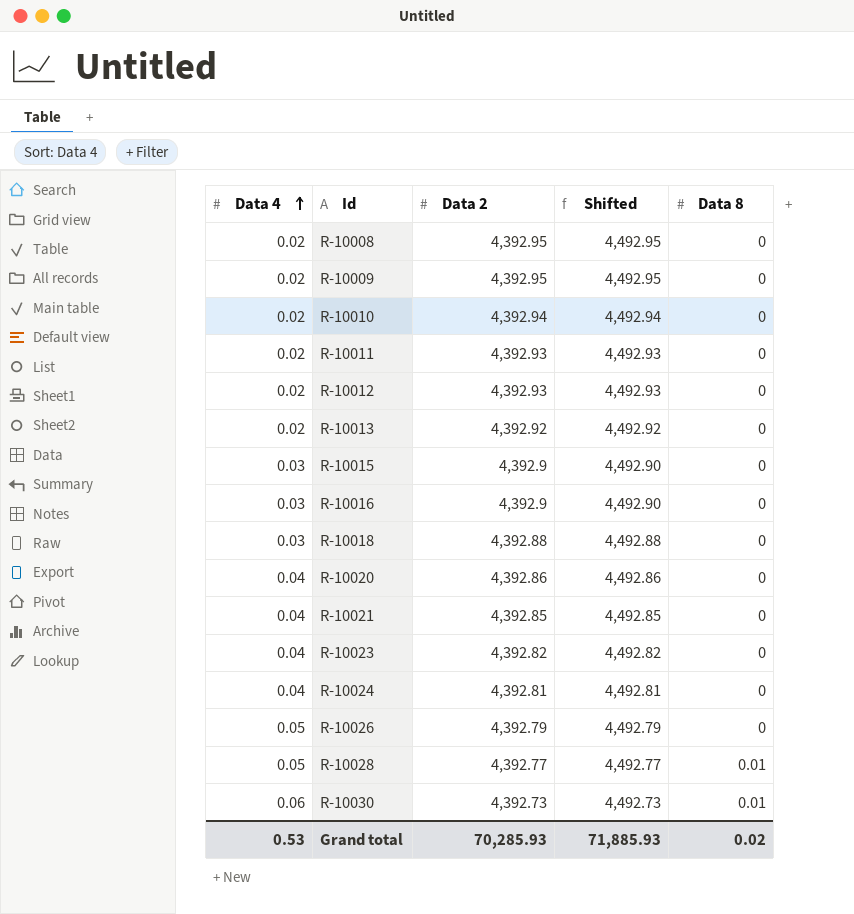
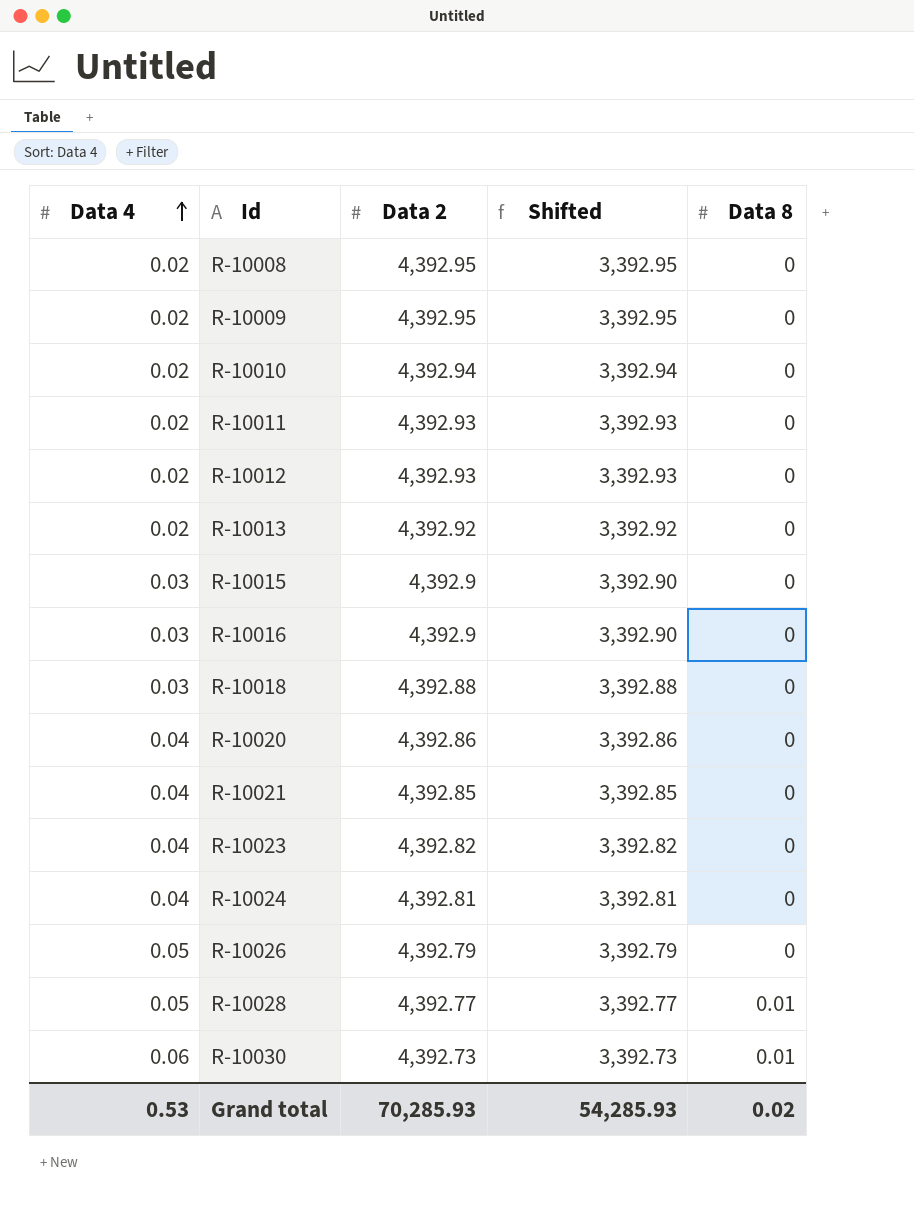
column Shifted | formula: [Data 2] + 100 -> [Data 2] - 1000
Grand total | Shifted: 71,885.93 -> 54,285.93

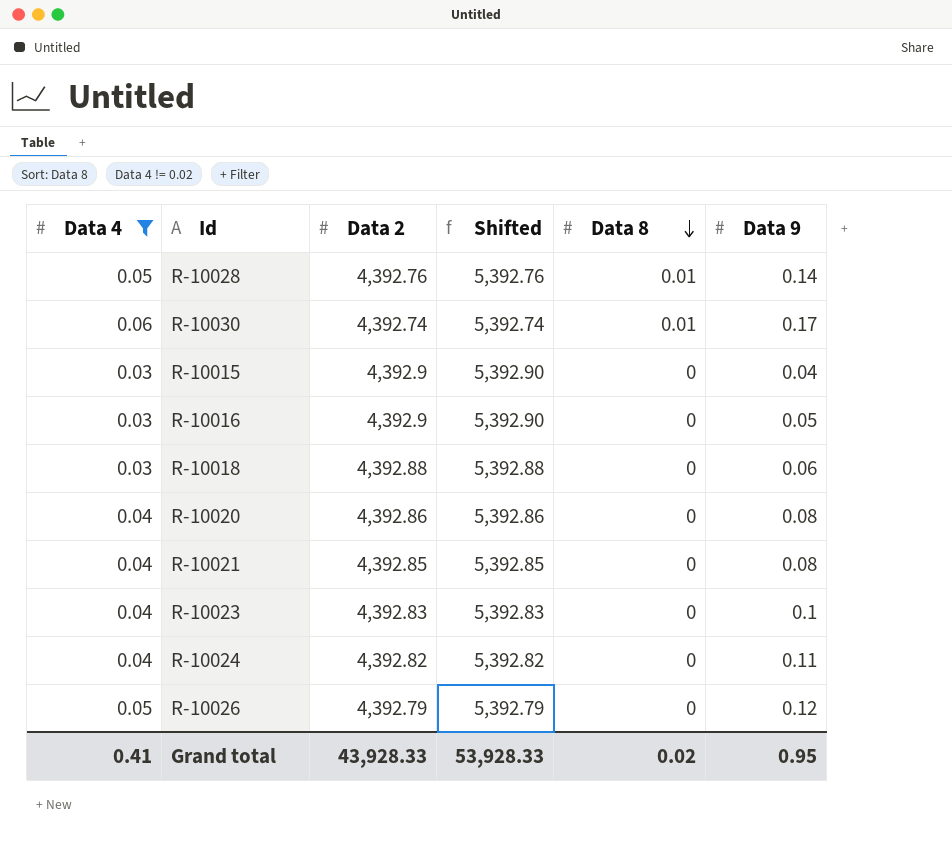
filter: none -> Data 4 != 0.02
row order: Data 4 ascending -> Data 8 descending
column Shifted | formula: [Data 2] - 1000 -> [Data 2] + 1000
column Data 9 | position: none -> 6
R-10028 | Data 2: 4,392.77 -> 4,392.76
R-10030 | Data 2: 4,392.73 -> 4,392.74
R-10023 | Data 2: 4,392.82 -> 4,392.83
R-10024 | Data 2: 4,392.81 -> 4,392.82
Grand total | Data 4: 0.53 -> 0.41
Grand total | Data 2: 70,285.93 -> 43,928.33
Grand total | Shifted: 54,285.93 -> 53,928.33

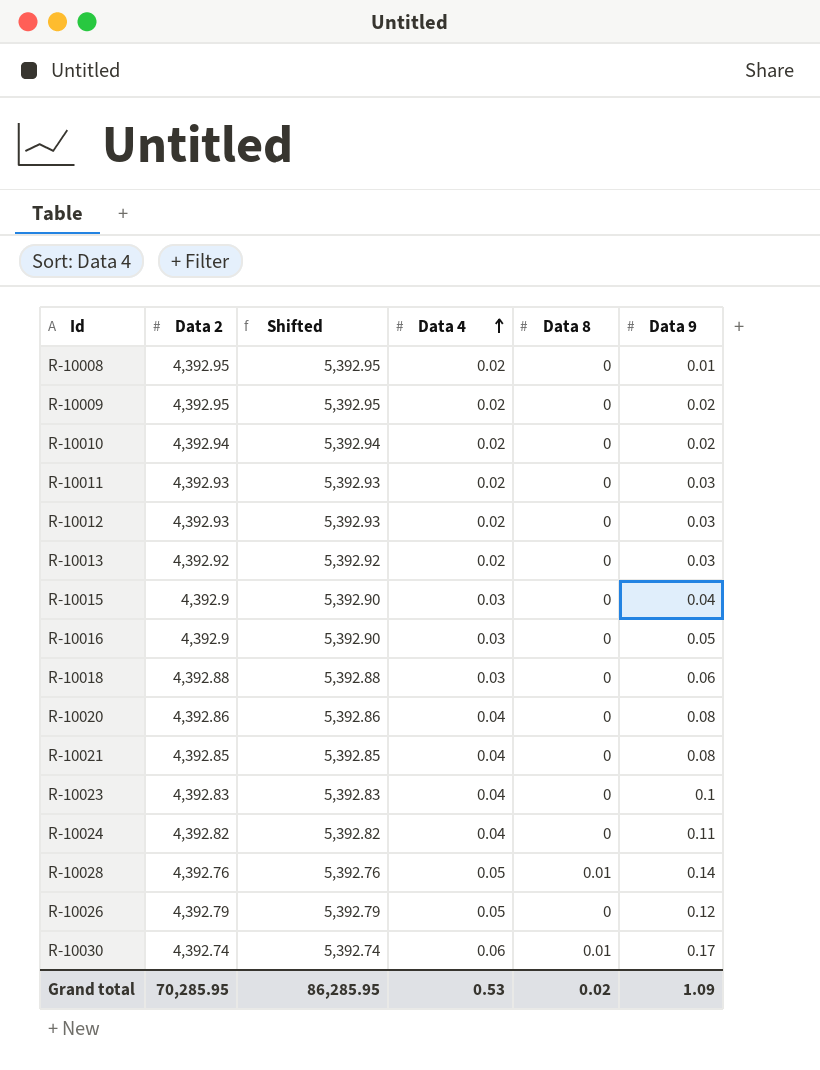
filter: Data 4 != 0.02 -> none
row order: Data 8 descending -> Data 4 ascending
column Data 4 | position: 1 -> 4
Grand total | Data 2: 43,928.33 -> 70,285.95
Grand total | Shifted: 53,928.33 -> 86,285.95
Grand total | Data 4: 0.41 -> 0.53
Grand total | Data 9: 0.95 -> 1.09

